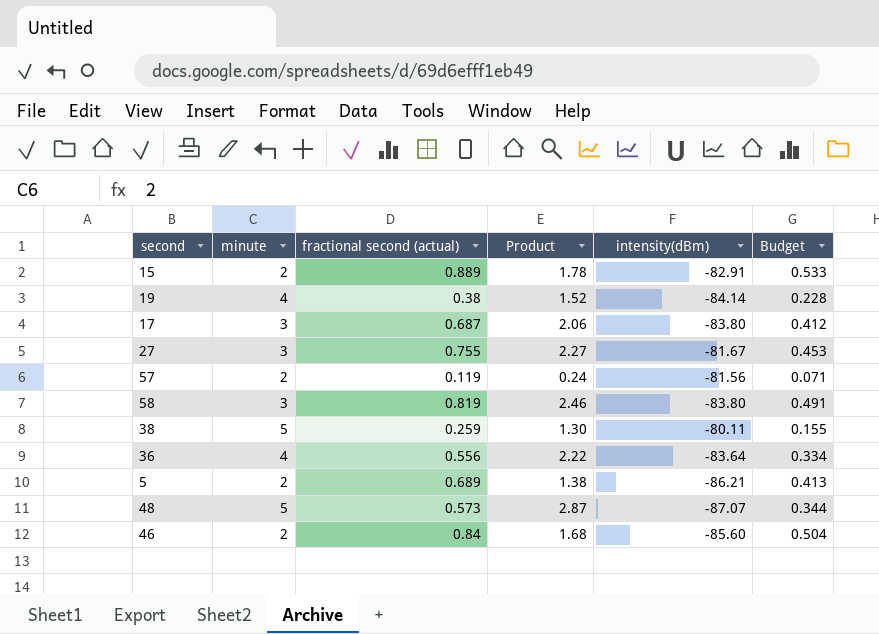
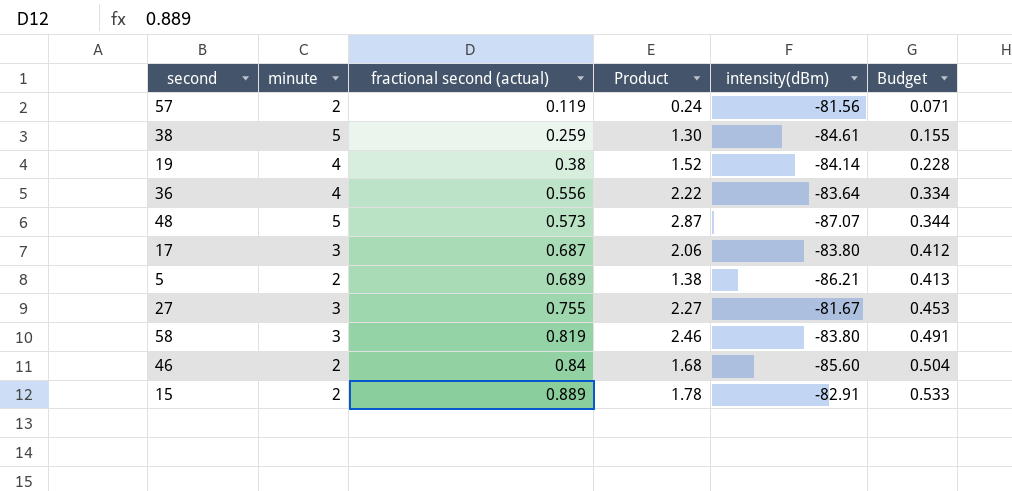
row order: none -> fractional second (actual) ascending
38 | intensity(dBm): -80.11 -> -84.61

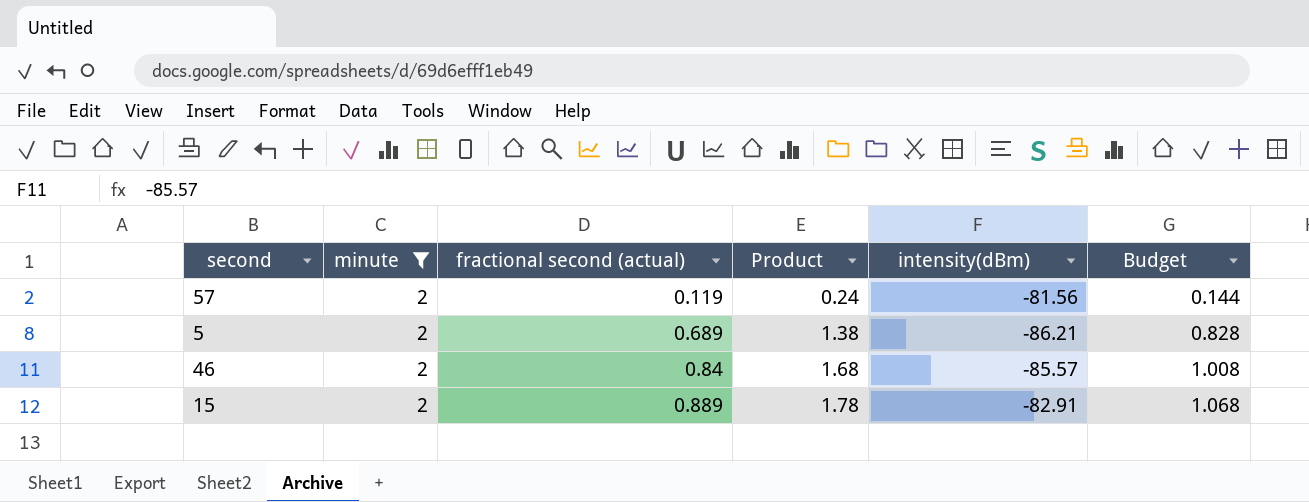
filter: none -> minute = 2
column Budget | formula: [fractional second (actual)] * 0.6 -> [Product] * 0.6
46 | intensity(dBm): -85.60 -> -85.57

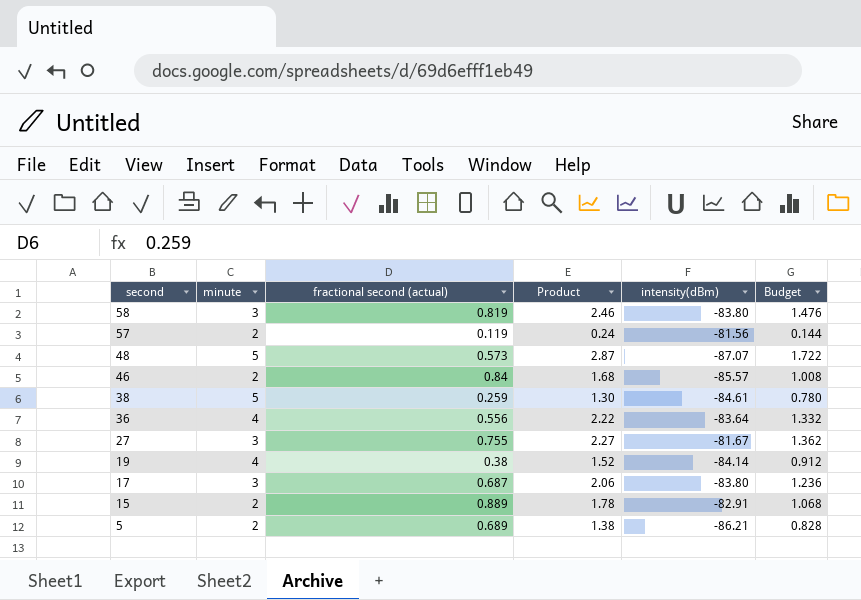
filter: minute = 2 -> none
row order: fractional second (actual) ascending -> second descending

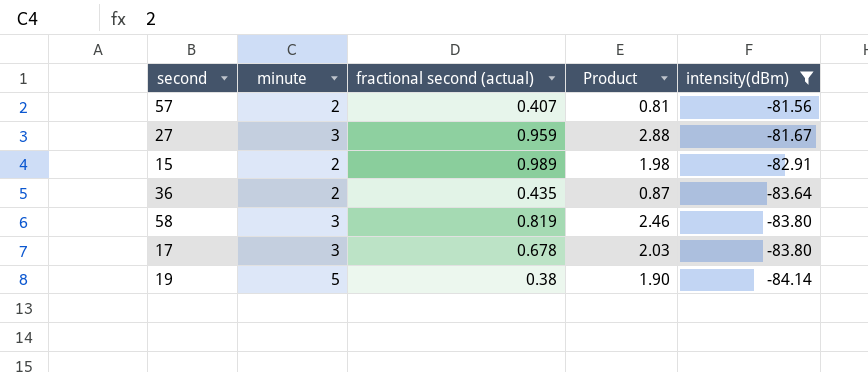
filter: none -> intensity(dBm) >= -84.14
row order: second descending -> intensity(dBm) descending
column Budget | formula: [Product] * 0.6 -> none
57 | fractional second (actual): 0.119 -> 0.407
57 | Product: 0.24 -> 0.81
27 | fractional second (actual): 0.755 -> 0.959
27 | Product: 2.27 -> 2.88
15 | fractional second (actual): 0.889 -> 0.989
15 | Product: 1.78 -> 1.98
36 | minute: 4 -> 2
36 | fractional second (actual): 0.556 -> 0.435
36 | Product: 2.22 -> 0.87
17 | fractional second (actual): 0.687 -> 0.678
17 | Product: 2.06 -> 2.03
19 | minute: 4 -> 5
19 | Product: 1.52 -> 1.90

